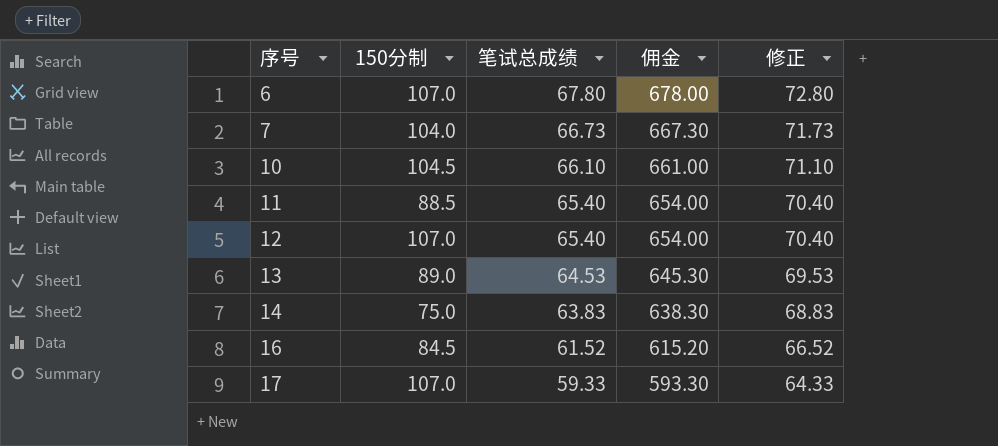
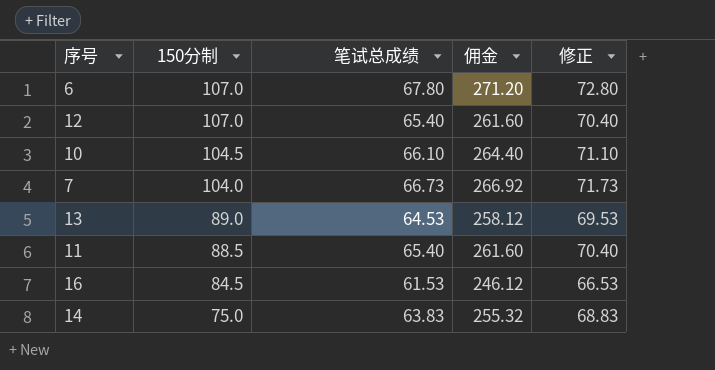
row order: 序号 ascending -> 150分制 descending
column 佣金 | formula: [笔试总成绩] * 10 -> [笔试总成绩] * 4
row 17: 107.0 | 59.33 | 593.30 | 64.33 -> none
16 | 笔试总成绩: 61.52 -> 61.53
16 | 修正: 66.52 -> 66.53

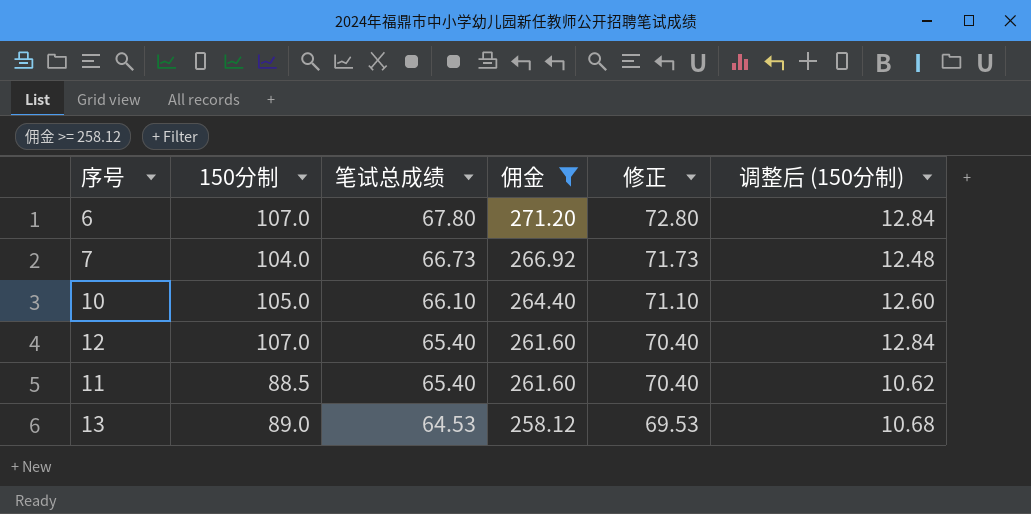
filter: none -> 佣金 >= 258.12
row order: 150分制 descending -> 笔试总成绩 descending
column 调整后 (150分制) | formula: none -> [150分制] * 0.12
10 | 150分制: 104.5 -> 105.0

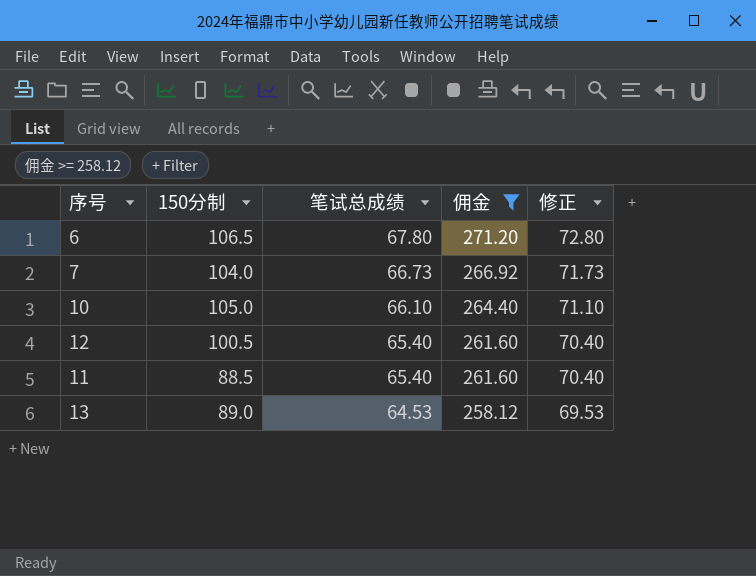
column 调整后 (150分制) | formula: [150分制] * 0.12 -> none
6 | 150分制: 107.0 -> 106.5
12 | 150分制: 107.0 -> 100.5

